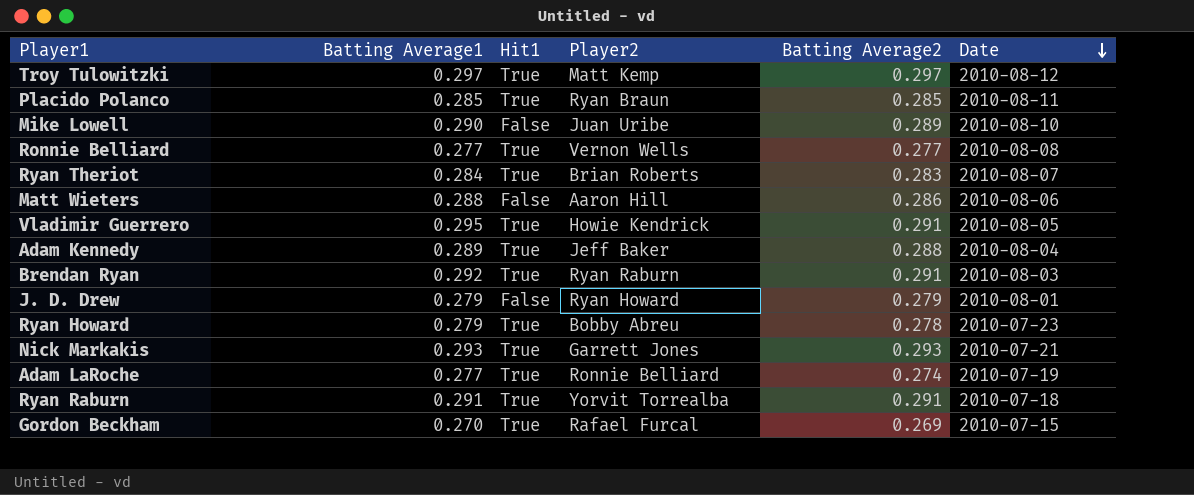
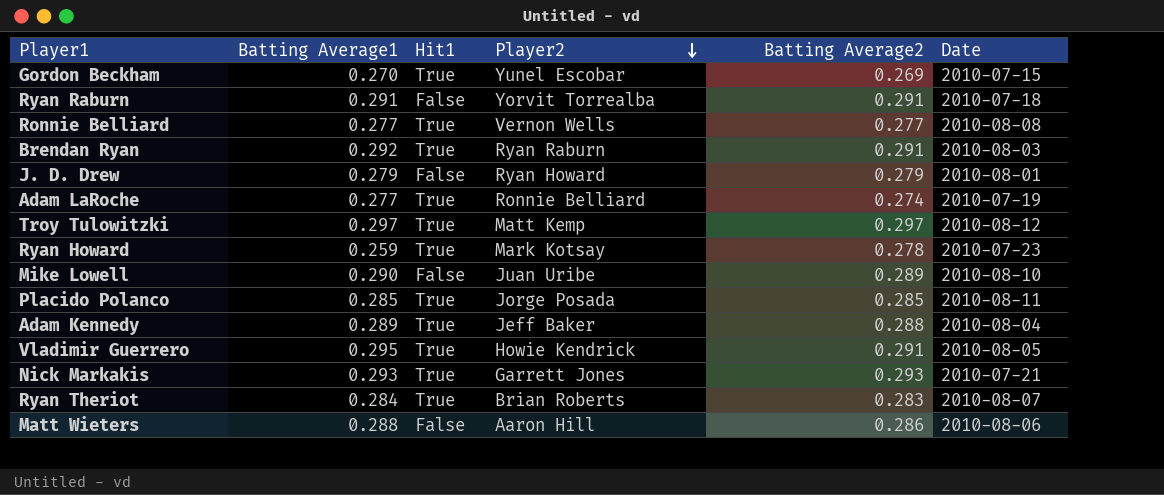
row order: Date descending -> Player2 descending
Gordon Beckham | Player2: Rafael Furcal -> Yunel Escobar
Ryan Raburn | Hit1: True -> False
Ryan Howard | Batting Average1: 0.279 -> 0.259
Ryan Howard | Player2: Bobby Abreu -> Mark Kotsay
Placido Polanco | Player2: Ryan Braun -> Jorge Posada

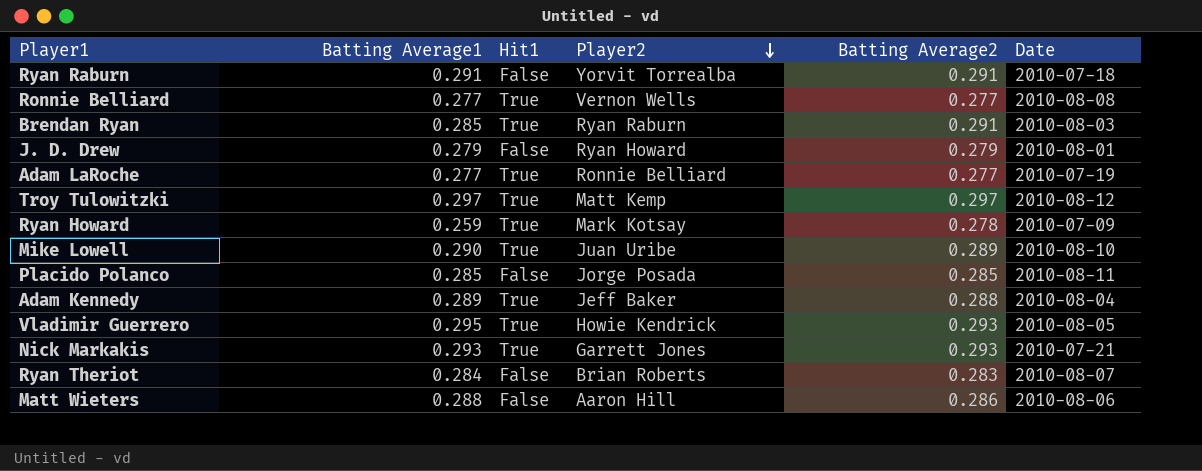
row Gordon Beckham: 0.270 | True | Yunel Escobar | 0.269 | 2010-07-15 -> none
Brendan Ryan | Batting Average1: 0.292 -> 0.285
Adam LaRoche | Batting Average2: 0.274 -> 0.277
Ryan Howard | Date: 2010-07-23 -> 2010-07-09
Mike Lowell | Hit1: False -> True
Placido Polanco | Hit1: True -> False
Vladimir Guerrero | Batting Average2: 0.291 -> 0.293
Ryan Theriot | Hit1: True -> False

